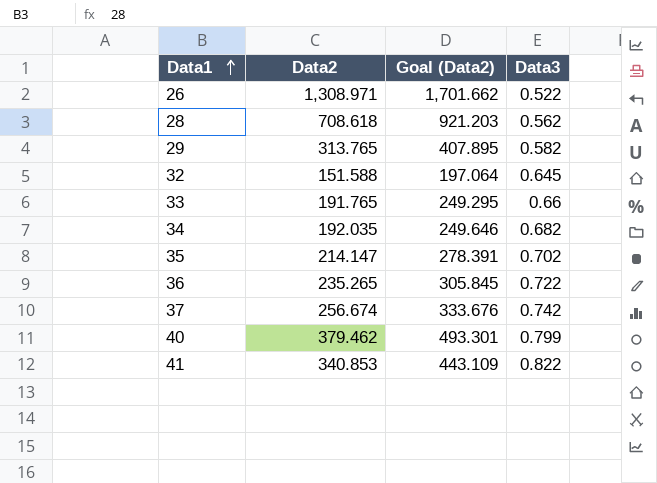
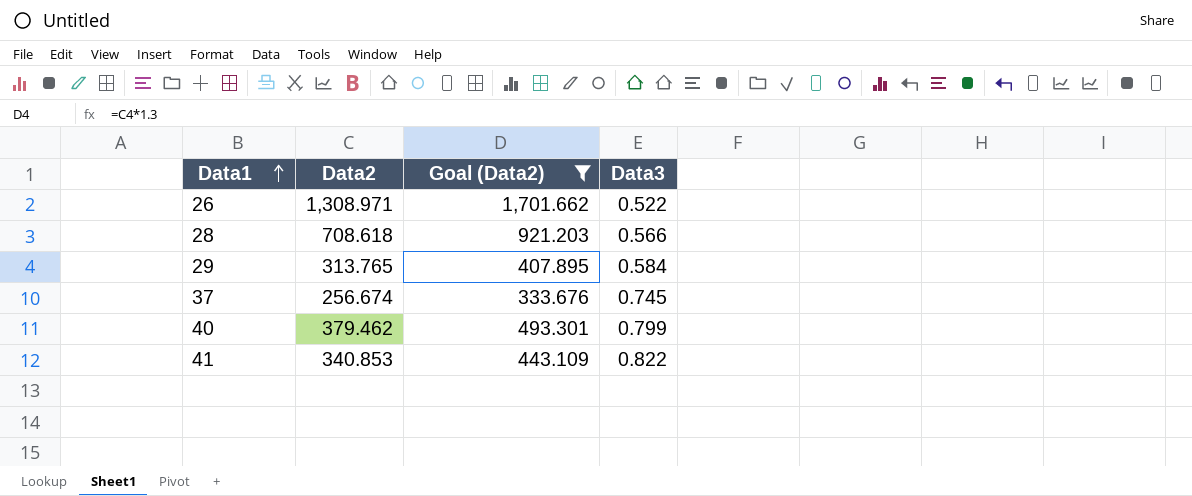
filter: none -> Goal (Data2) >= 333.676
28 | Data3: 0.562 -> 0.566
29 | Data3: 0.582 -> 0.584
37 | Data3: 0.742 -> 0.745

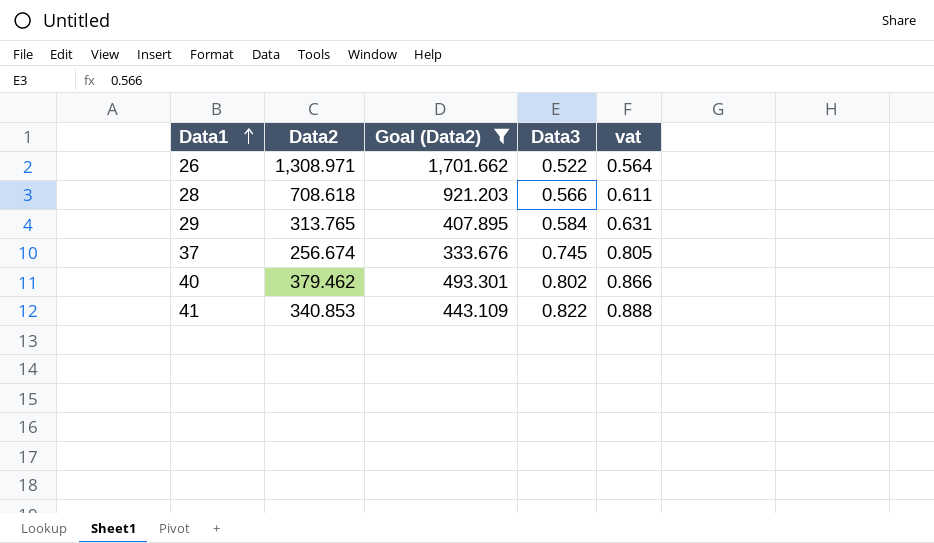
column vat | formula: none -> [Data3] * 1.08
40 | Data3: 0.799 -> 0.802

